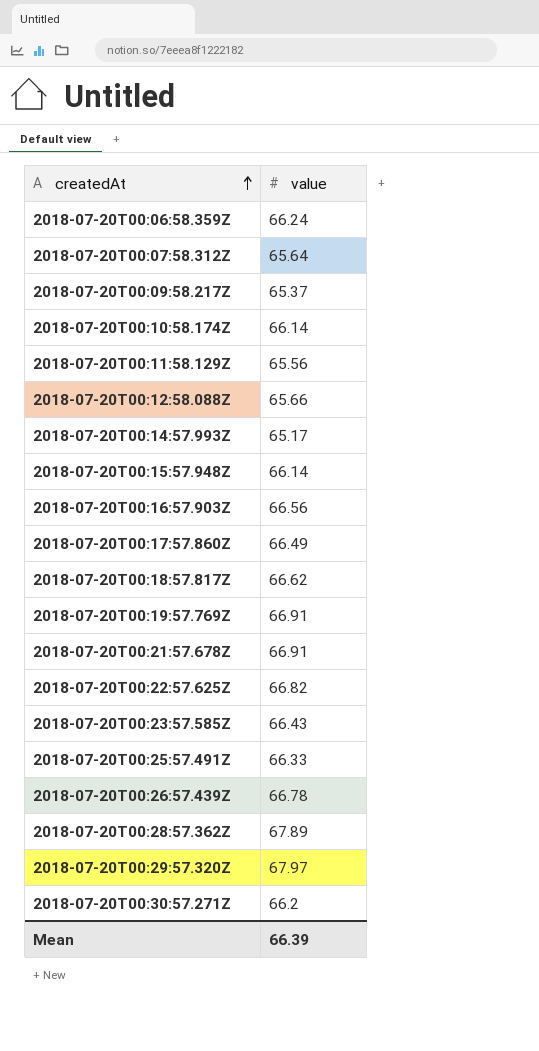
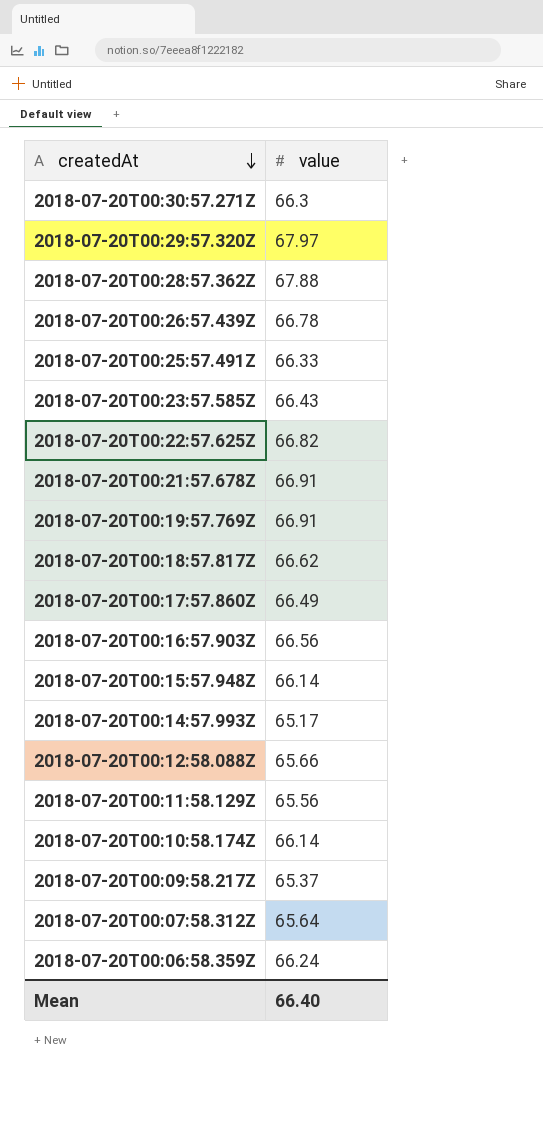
row order: createdAt ascending -> createdAt descending
2018-07-20T00:30:57.271Z | value: 66.2 -> 66.3
2018-07-20T00:28:57.362Z | value: 67.89 -> 67.88
Mean | value: 66.39 -> 66.40

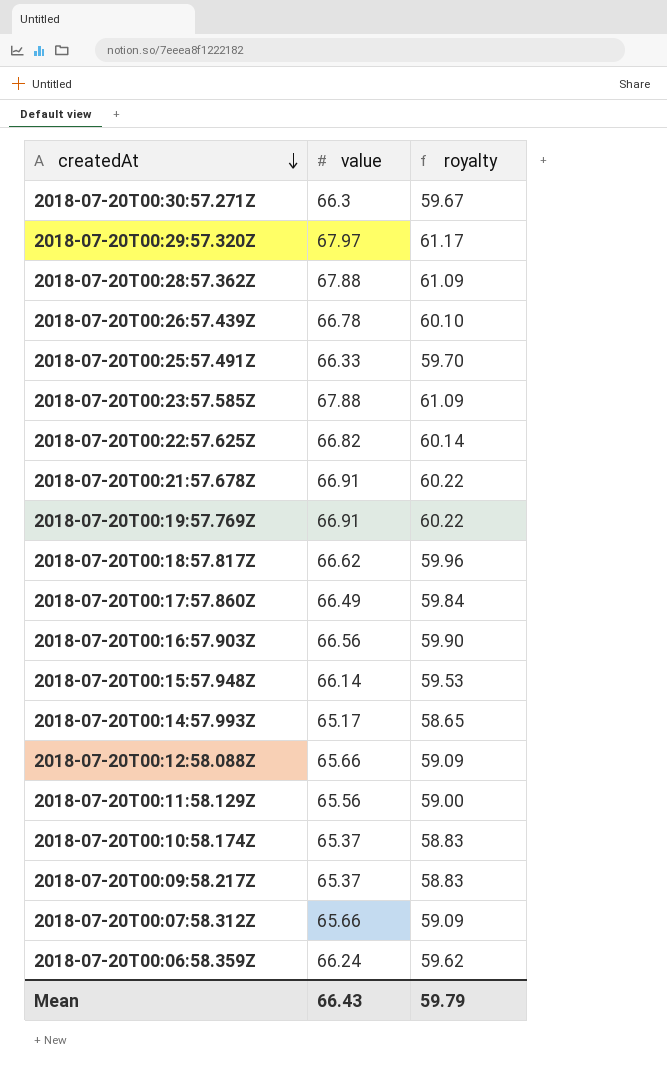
column royalty | formula: none -> [value] * 0.9
2018-07-20T00:23:57.585Z | value: 66.43 -> 67.88
2018-07-20T00:10:58.174Z | value: 66.14 -> 65.37
2018-07-20T00:07:58.312Z | value: 65.64 -> 65.66
Mean | value: 66.40 -> 66.43

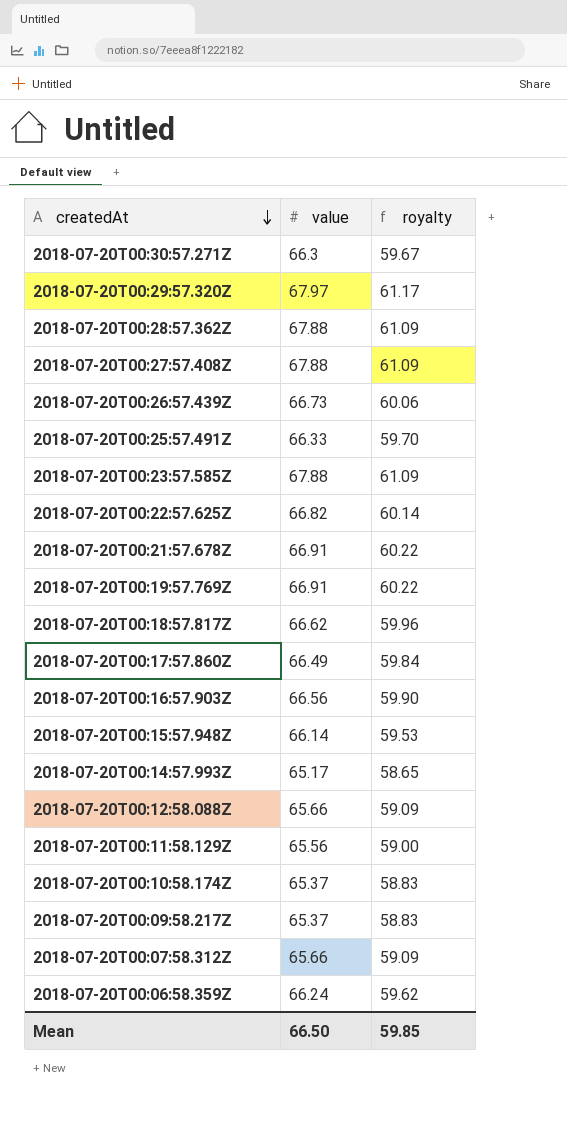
row 2018-07-20T00:27:57.408Z: none -> 67.88 | 61.09
2018-07-20T00:26:57.439Z | value: 66.78 -> 66.73
2018-07-20T00:26:57.439Z | royalty: 60.10 -> 60.06
Mean | value: 66.43 -> 66.50
Mean | royalty: 59.79 -> 59.85

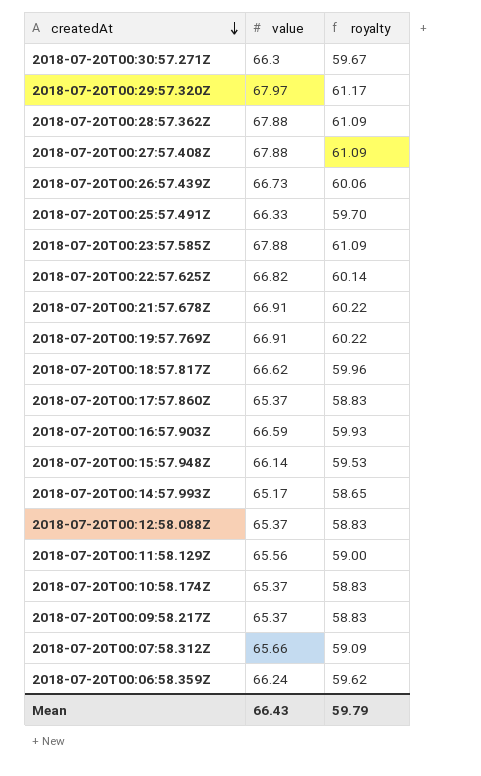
2018-07-20T00:17:57.860Z | value: 66.49 -> 65.37
2018-07-20T00:17:57.860Z | royalty: 59.84 -> 58.83
2018-07-20T00:16:57.903Z | value: 66.56 -> 66.59
2018-07-20T00:16:57.903Z | royalty: 59.90 -> 59.93
2018-07-20T00:12:58.088Z | value: 65.66 -> 65.37
2018-07-20T00:12:58.088Z | royalty: 59.09 -> 58.83
Mean | value: 66.50 -> 66.43
Mean | royalty: 59.85 -> 59.79

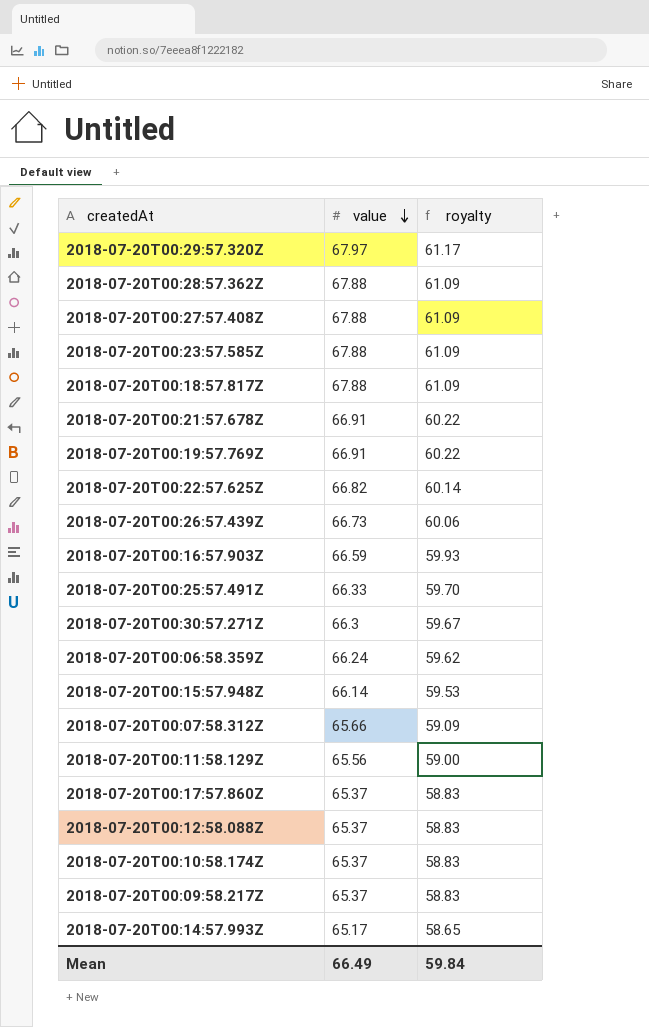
row order: createdAt descending -> value descending
2018-07-20T00:18:57.817Z | value: 66.62 -> 67.88
2018-07-20T00:18:57.817Z | royalty: 59.96 -> 61.09
Mean | value: 66.43 -> 66.49
Mean | royalty: 59.79 -> 59.84

